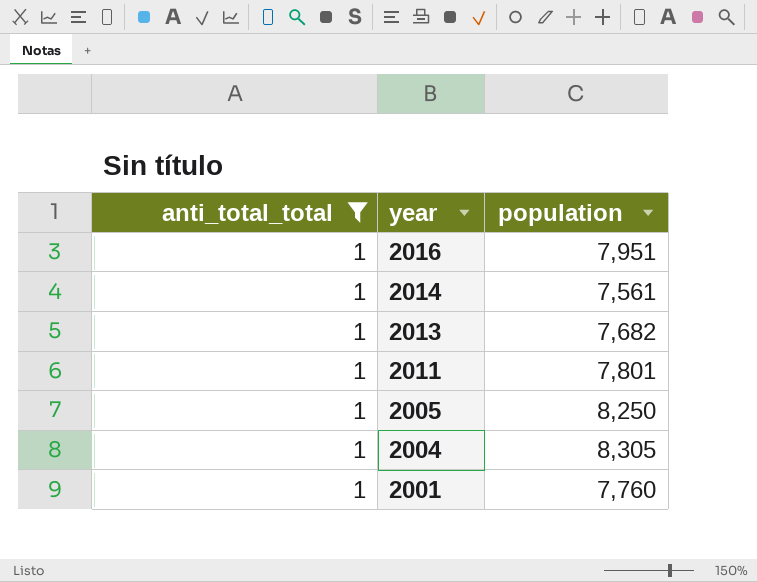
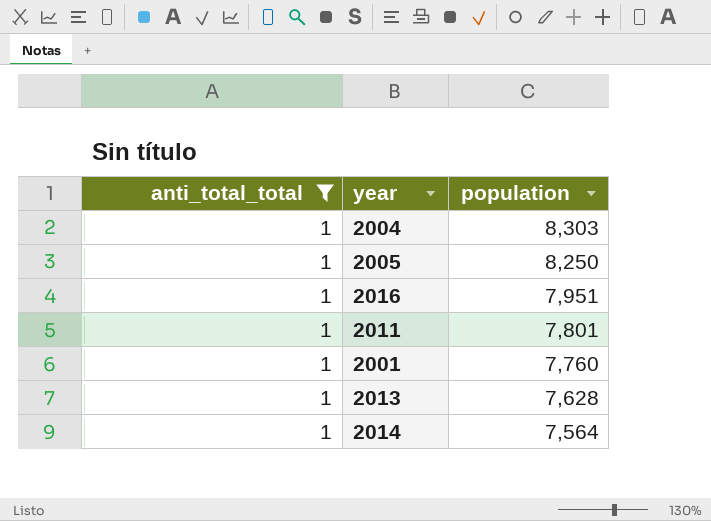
row order: year descending -> population descending
2004 | population: 8,305 -> 8,303
2013 | population: 7,682 -> 7,628
2014 | population: 7,561 -> 7,564

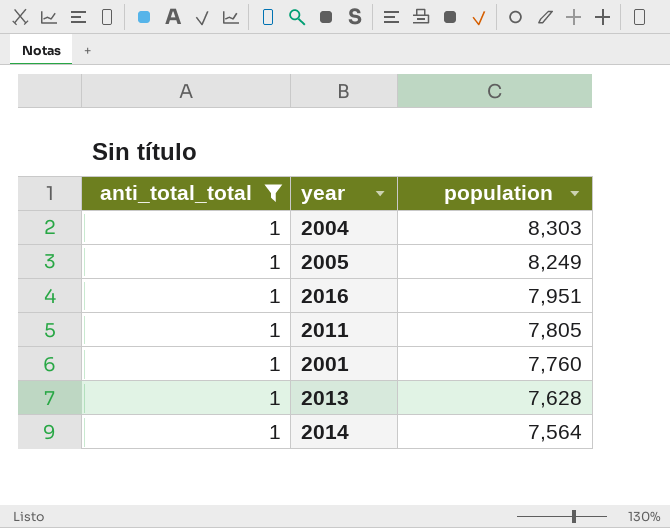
2005 | population: 8,250 -> 8,249
2011 | population: 7,801 -> 7,805

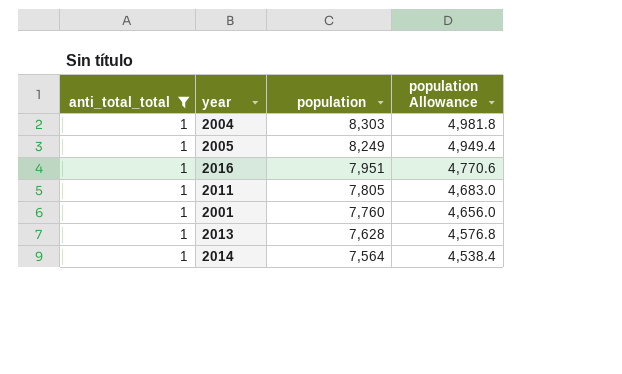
column population Allowance | formula: none -> [population] * 0.6

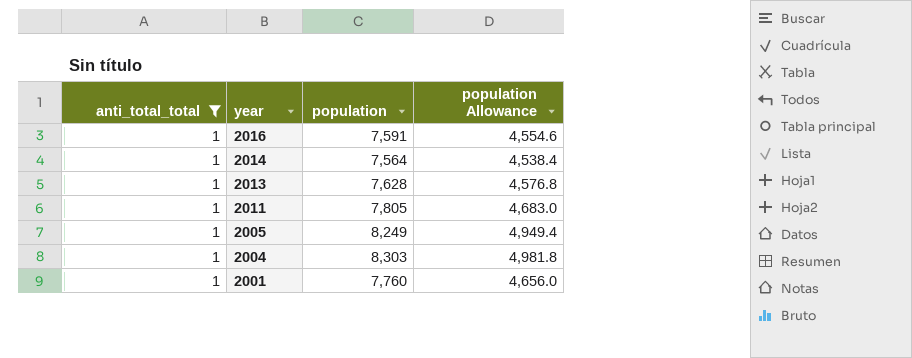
row order: population descending -> year descending
2016 | population: 7,951 -> 7,591
2016 | population Allowance: 4,770.6 -> 4,554.6

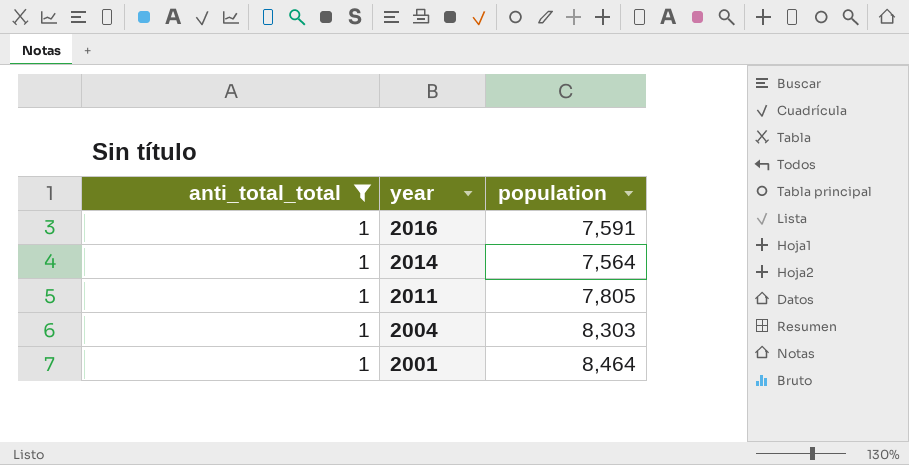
column population Allowance | formula: [population] * 0.6 -> none
row 2013: 1 | 7,628 | 4,576.8 -> none
row 2005: 1 | 8,249 | 4,949.4 -> none
2001 | population: 7,760 -> 8,464

